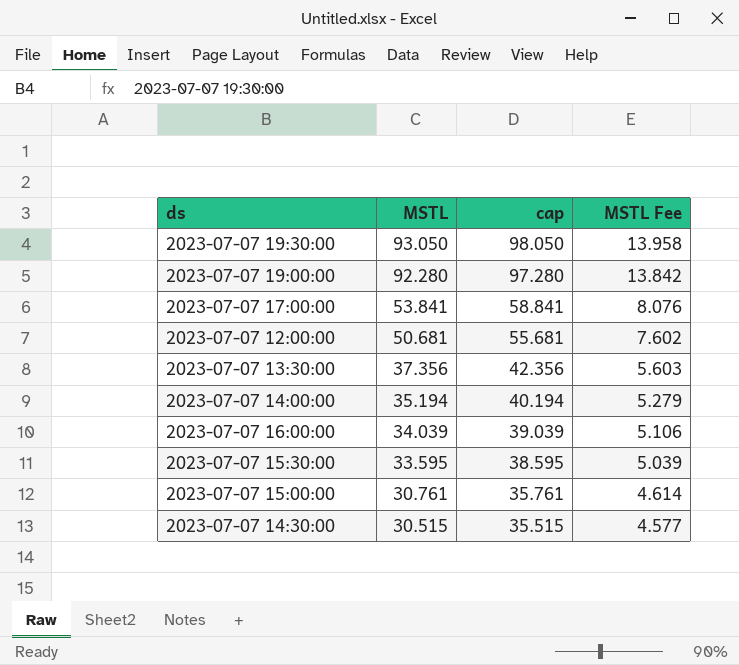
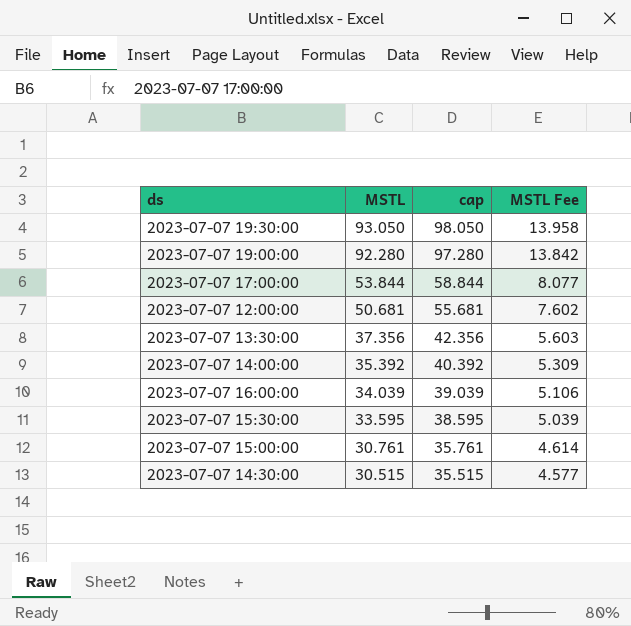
2023-07-07 17:00:00 | MSTL: 53.841 -> 53.844
2023-07-07 17:00:00 | cap: 58.841 -> 58.844
2023-07-07 17:00:00 | MSTL Fee: 8.076 -> 8.077
2023-07-07 14:00:00 | MSTL: 35.194 -> 35.392
2023-07-07 14:00:00 | cap: 40.194 -> 40.392
2023-07-07 14:00:00 | MSTL Fee: 5.279 -> 5.309

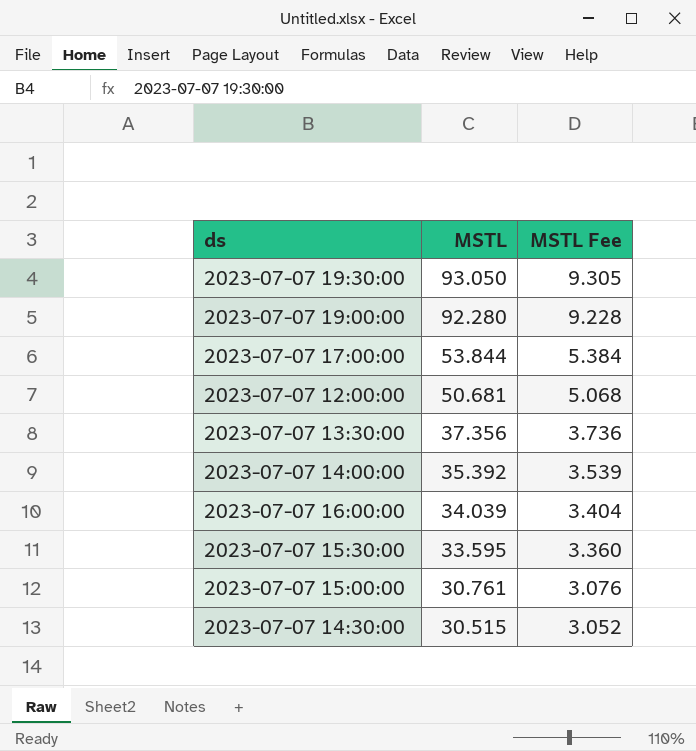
column cap | formula: [MSTL] + 5 -> none
column MSTL Fee | formula: [MSTL] * 0.15 -> [MSTL] * 0.1

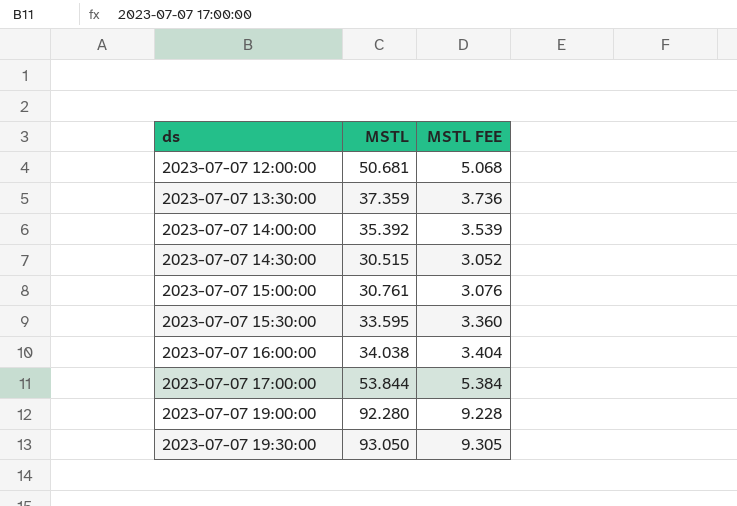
row order: MSTL descending -> ds ascending
column name: MSTL Fee -> MSTL FEE
2023-07-07 13:30:00 | MSTL: 37.356 -> 37.359
2023-07-07 16:00:00 | MSTL: 34.039 -> 34.038

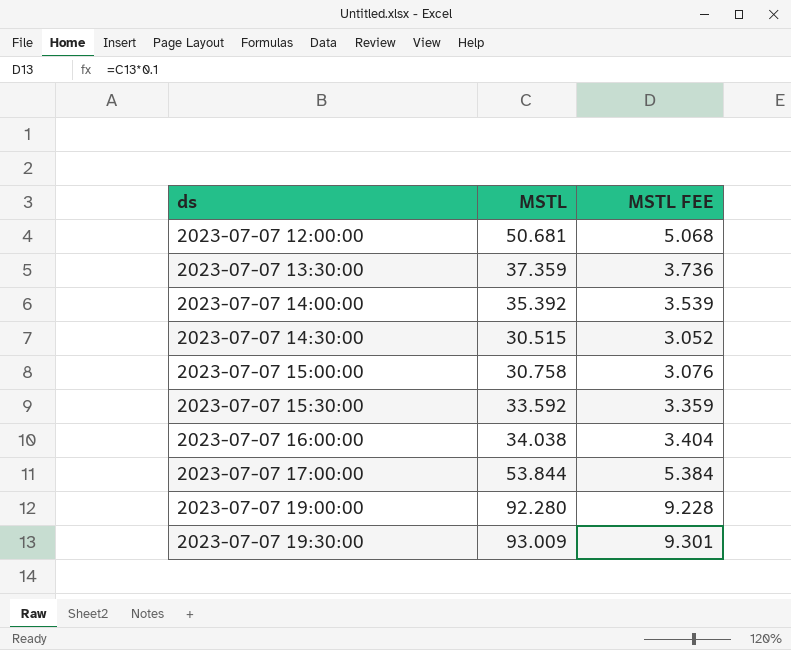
2023-07-07 15:00:00 | MSTL: 30.761 -> 30.758
2023-07-07 15:30:00 | MSTL: 33.595 -> 33.592
2023-07-07 15:30:00 | MSTL FEE: 3.360 -> 3.359
2023-07-07 19:30:00 | MSTL: 93.050 -> 93.009
2023-07-07 19:30:00 | MSTL FEE: 9.305 -> 9.301

